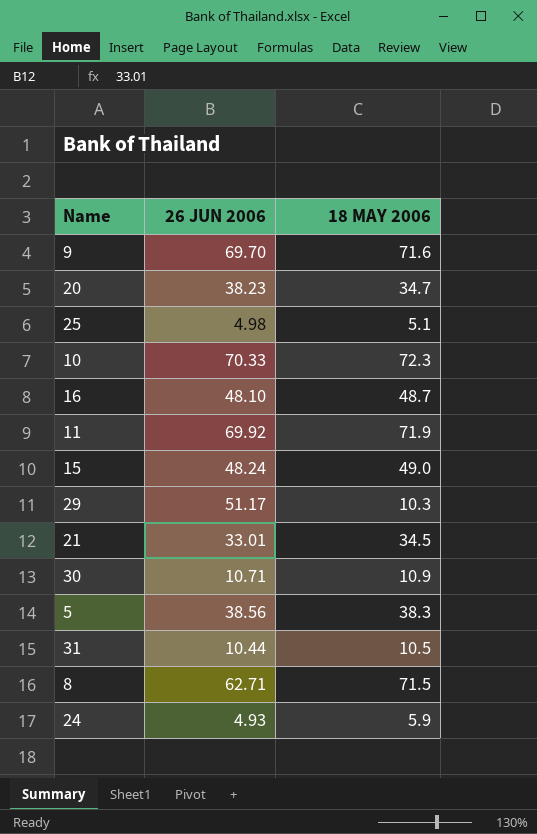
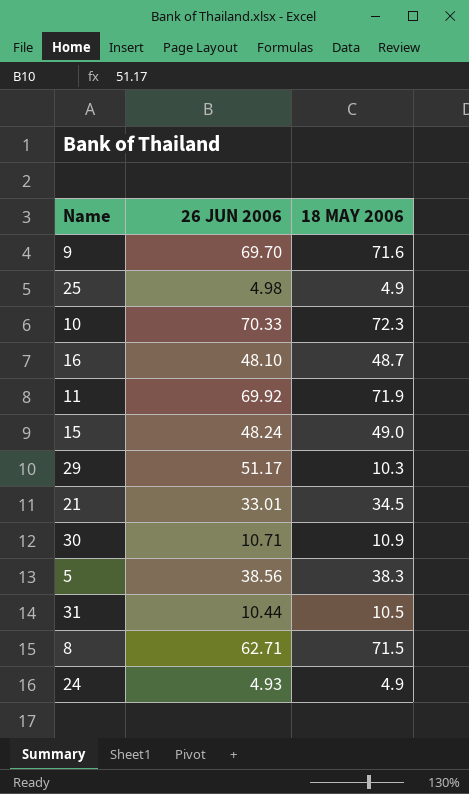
row 20: 38.23 | 34.7 -> none
25 | 18 MAY 2006: 5.1 -> 4.9
24 | 18 MAY 2006: 5.9 -> 4.9

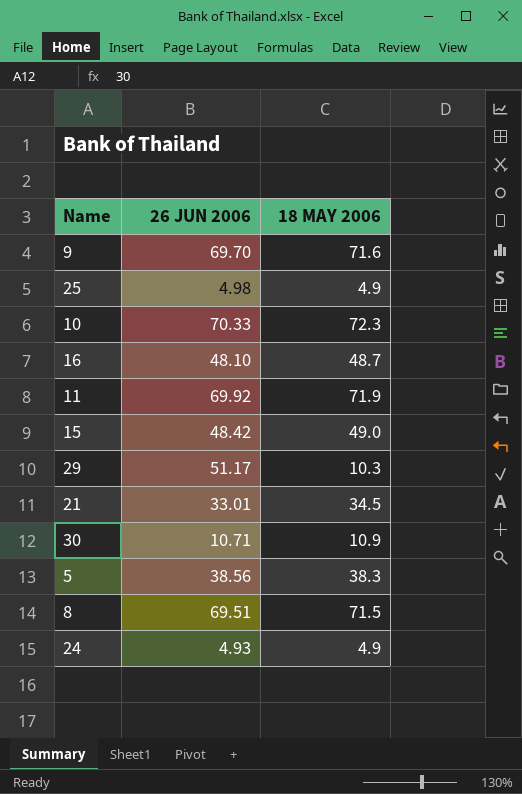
row 31: 10.44 | 10.5 -> none
15 | 26 JUN 2006: 48.24 -> 48.42
8 | 26 JUN 2006: 62.71 -> 69.51

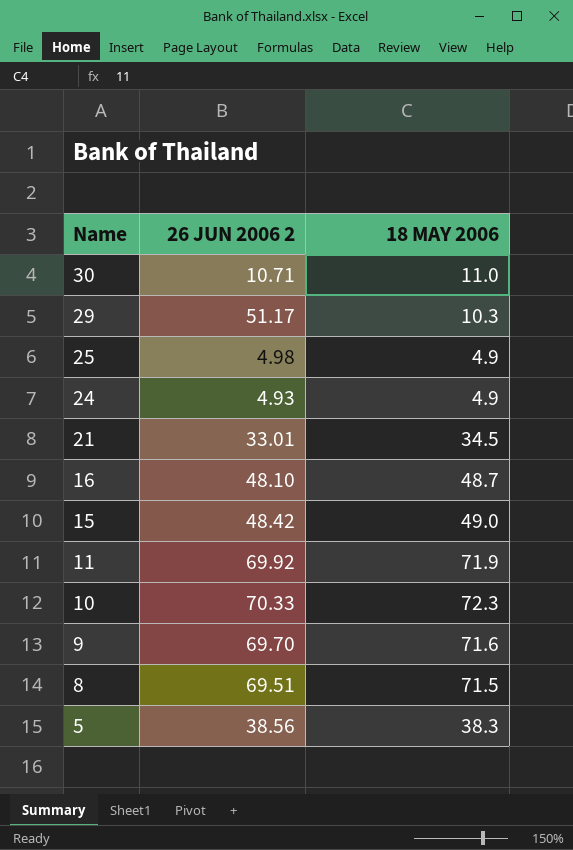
row order: none -> Name descending
column name: 26 JUN 2006 -> 26 JUN 2006 2
30 | 18 MAY 2006: 10.9 -> 11.0

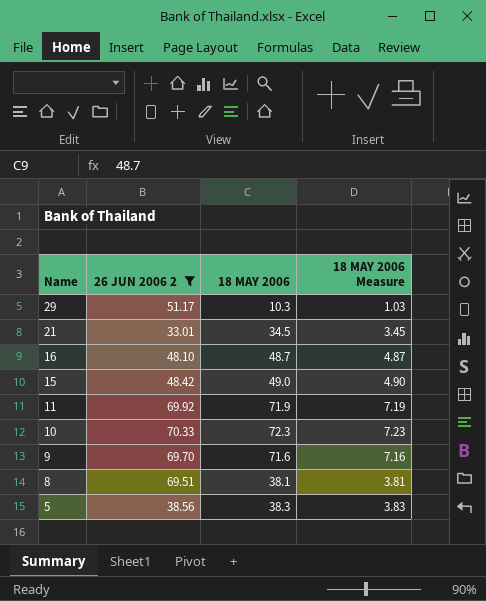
filter: none -> 26 JUN 2006 2 >= 33.01
column 18 MAY 2006 Measure | formula: none -> [18 MAY 2006] * 0.1
8 | 18 MAY 2006: 71.5 -> 38.1

